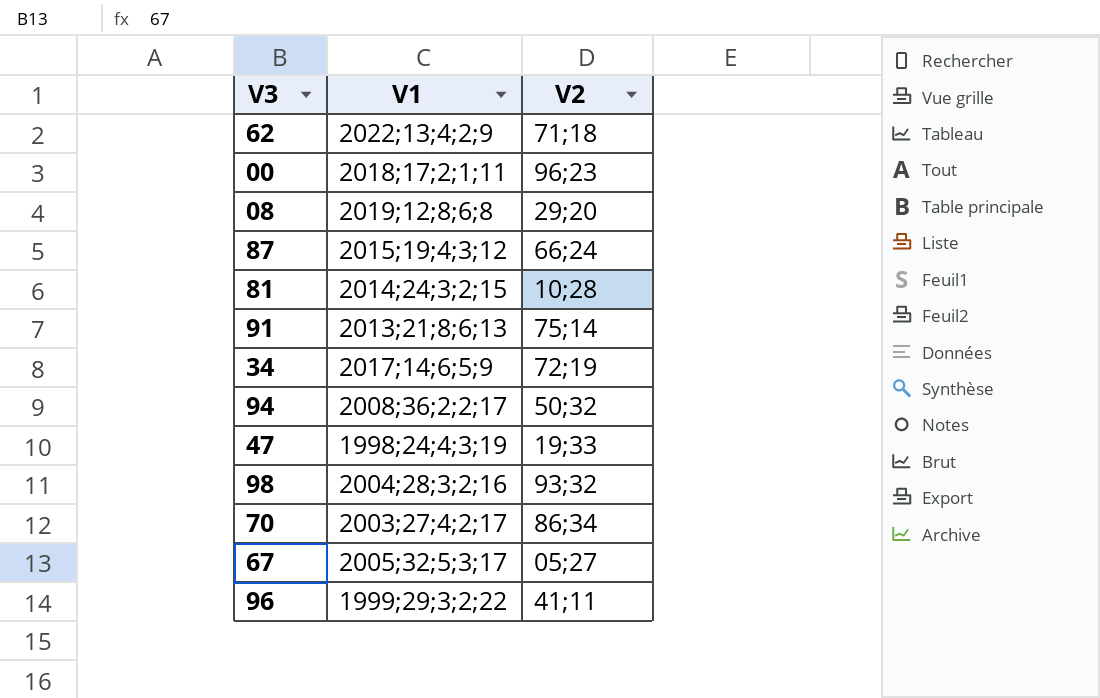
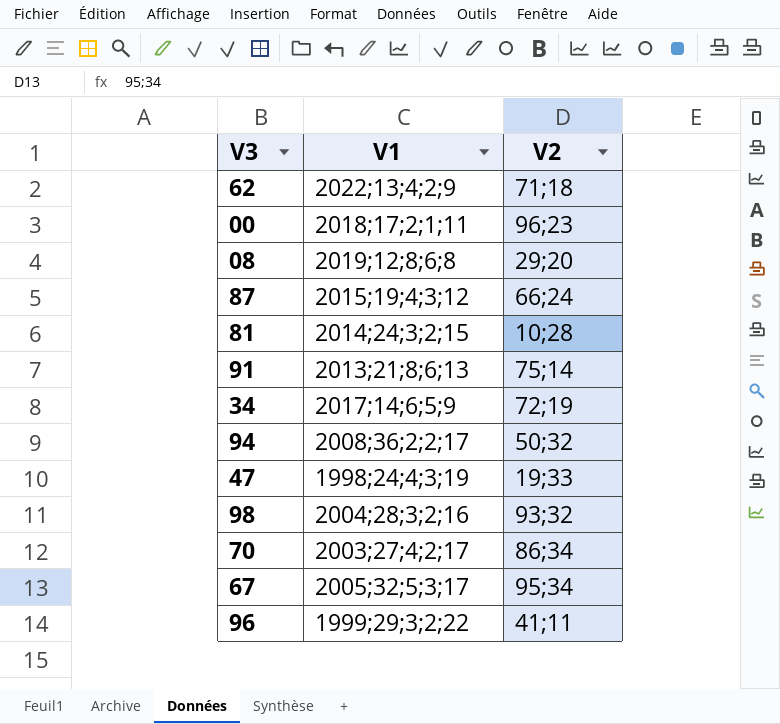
67 | V2: 05;27 -> 95;34

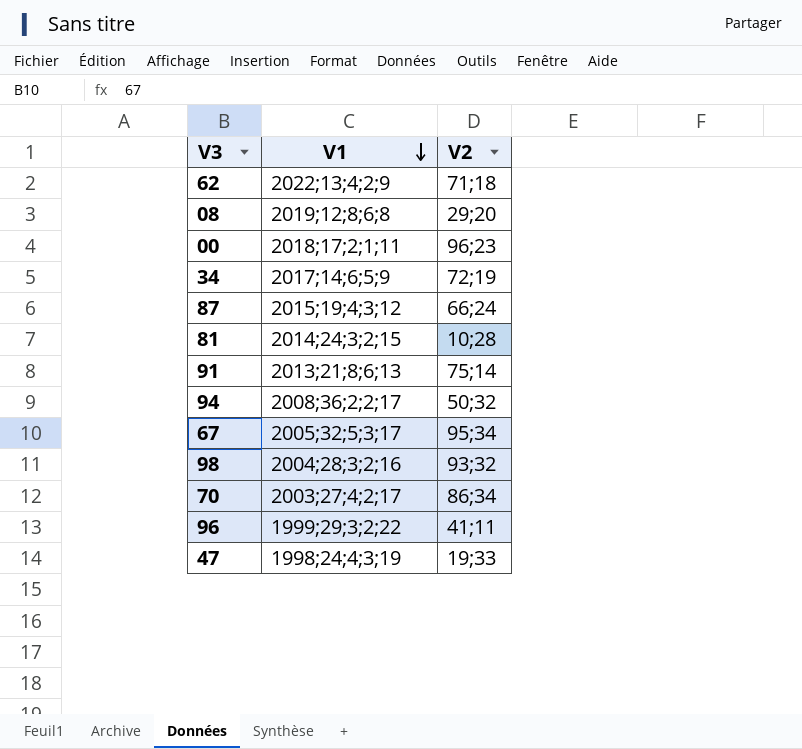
row order: none -> V1 descending

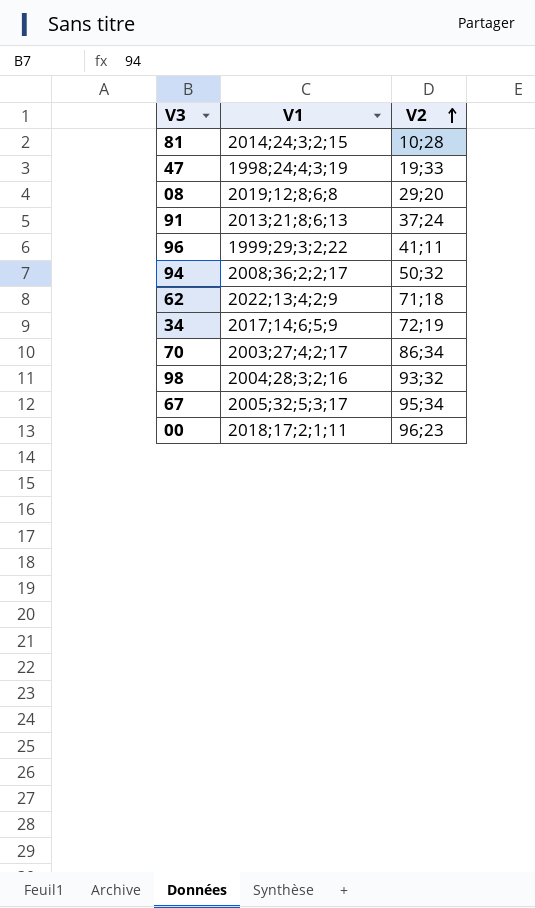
row order: V1 descending -> V2 ascending
row 87: 2015;19;4;3;12 | 66;24 -> none
91 | V2: 75;14 -> 37;24

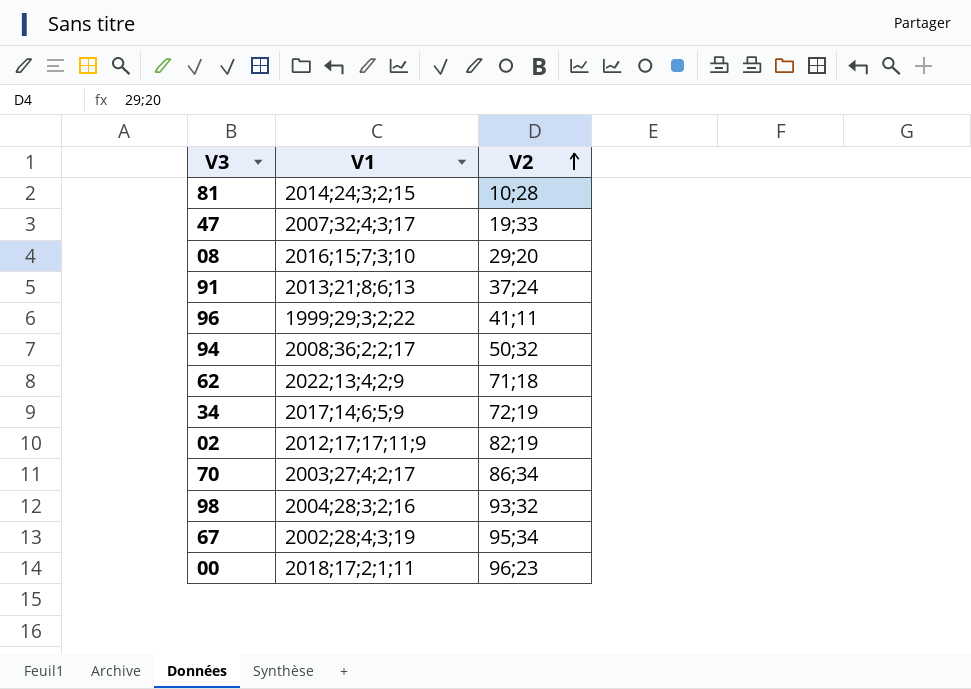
47 | V1: 1998;24;4;3;19 -> 2007;32;4;3;17
08 | V1: 2019;12;8;6;8 -> 2016;15;7;3;10
row 02: none -> 2012;17;17;11;9 | 82;19
67 | V1: 2005;32;5;3;17 -> 2002;28;4;3;19

